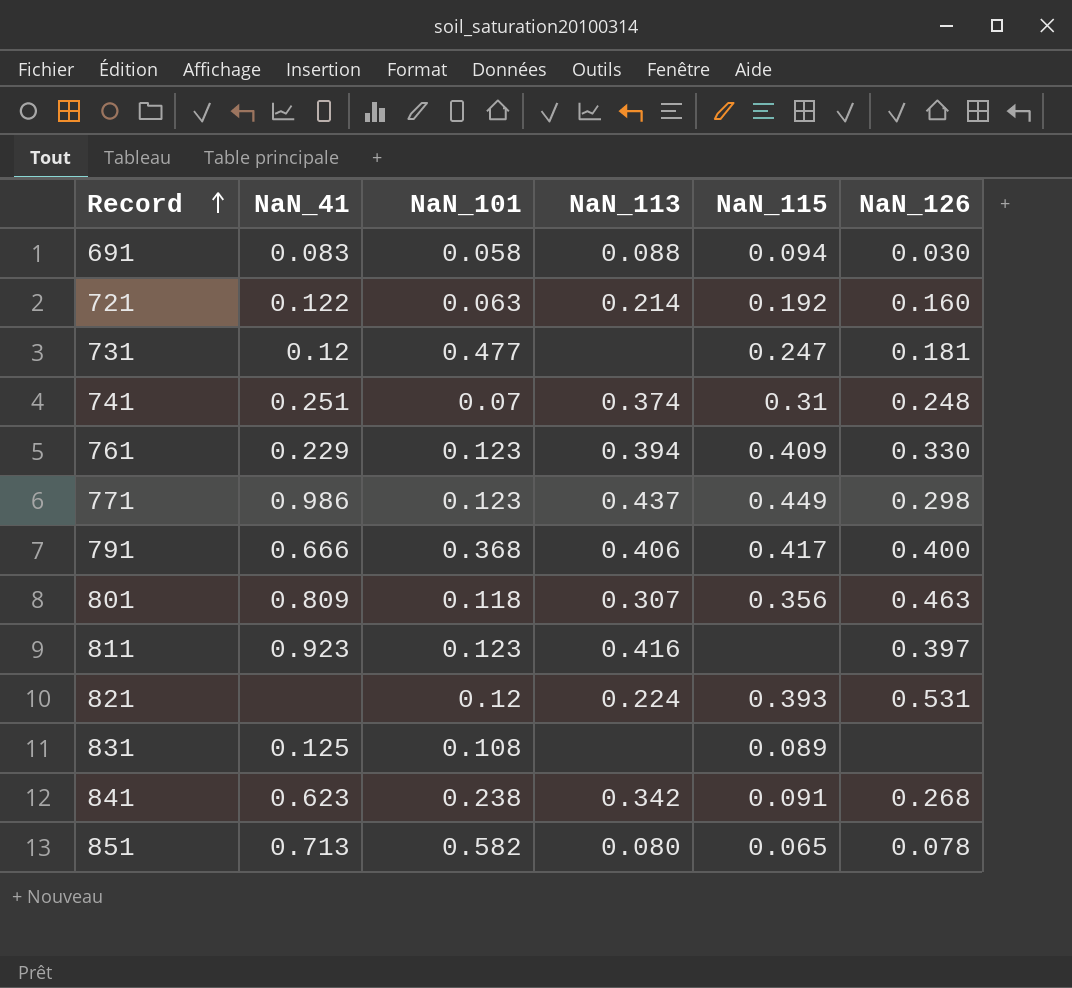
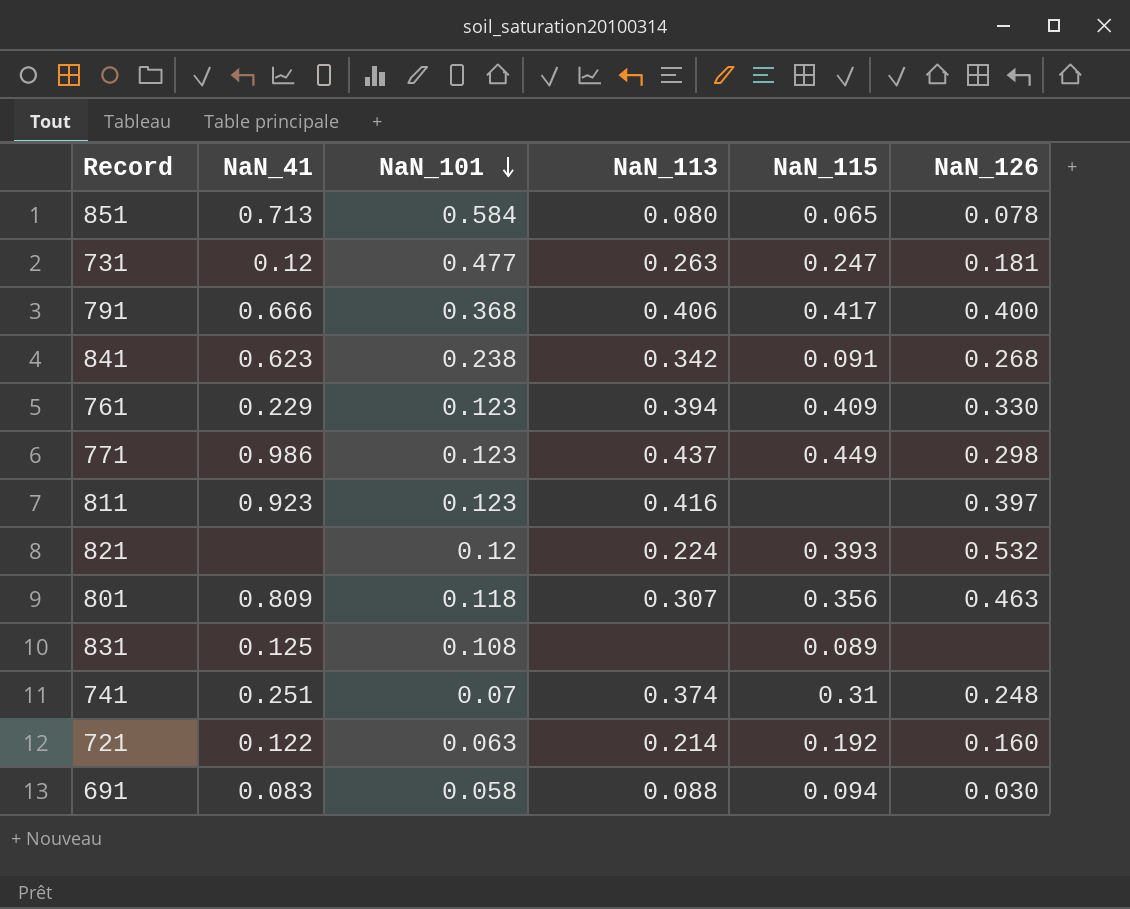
row order: Record ascending -> NaN_101 descending
851 | NaN_101: 0.582 -> 0.584
731 | NaN_113: none -> 0.263
821 | NaN_126: 0.531 -> 0.532

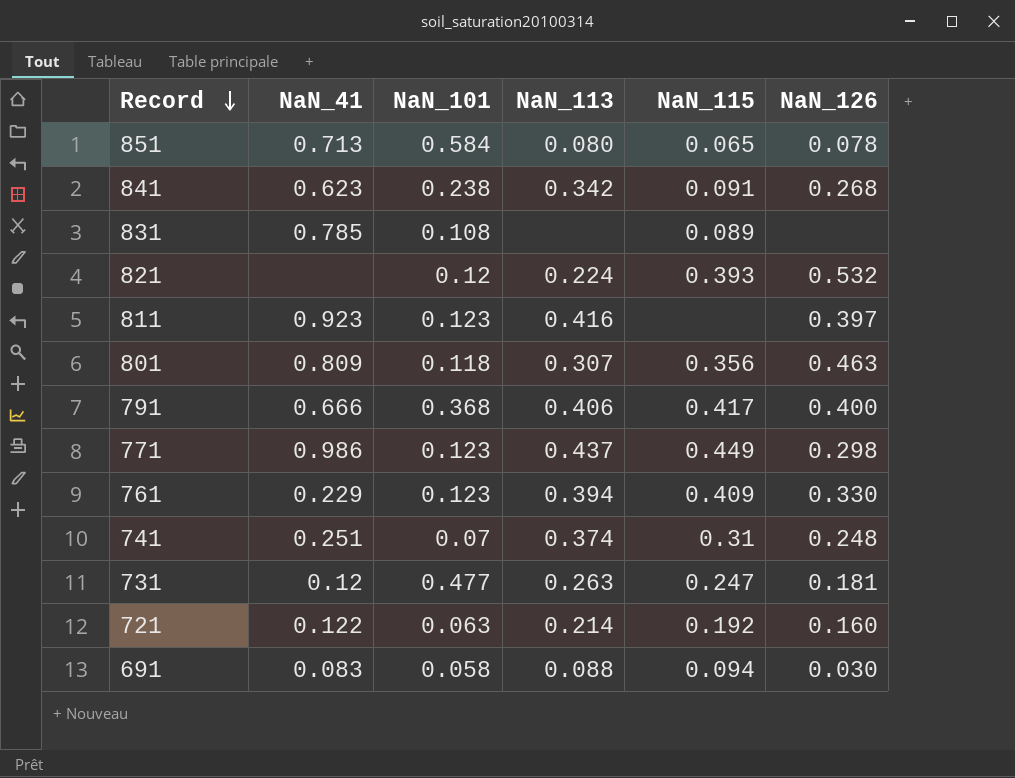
row order: NaN_101 descending -> Record descending
831 | NaN_41: 0.125 -> 0.785

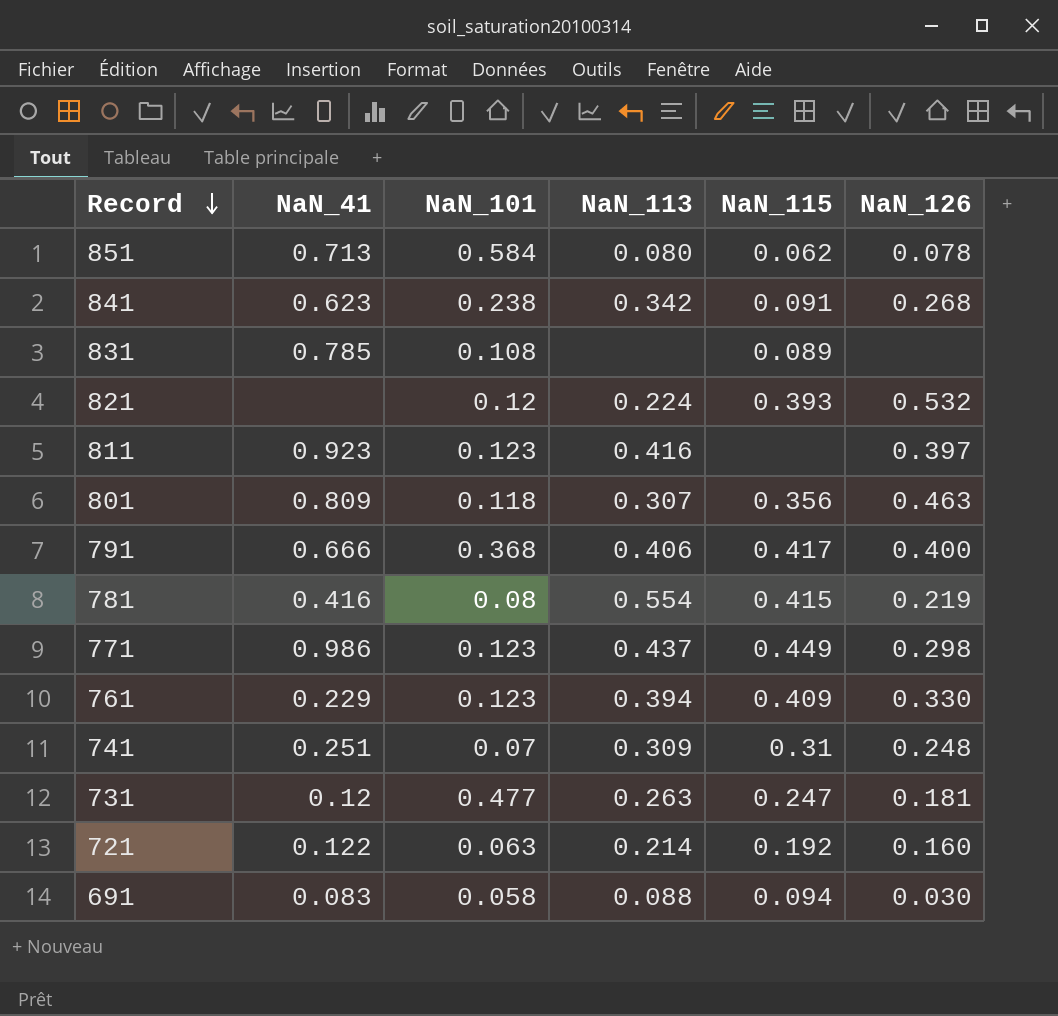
851 | NaN_115: 0.065 -> 0.062
row 781: none -> 0.416 | 0.08 | 0.554 | 0.415 | 0.219
741 | NaN_113: 0.374 -> 0.309

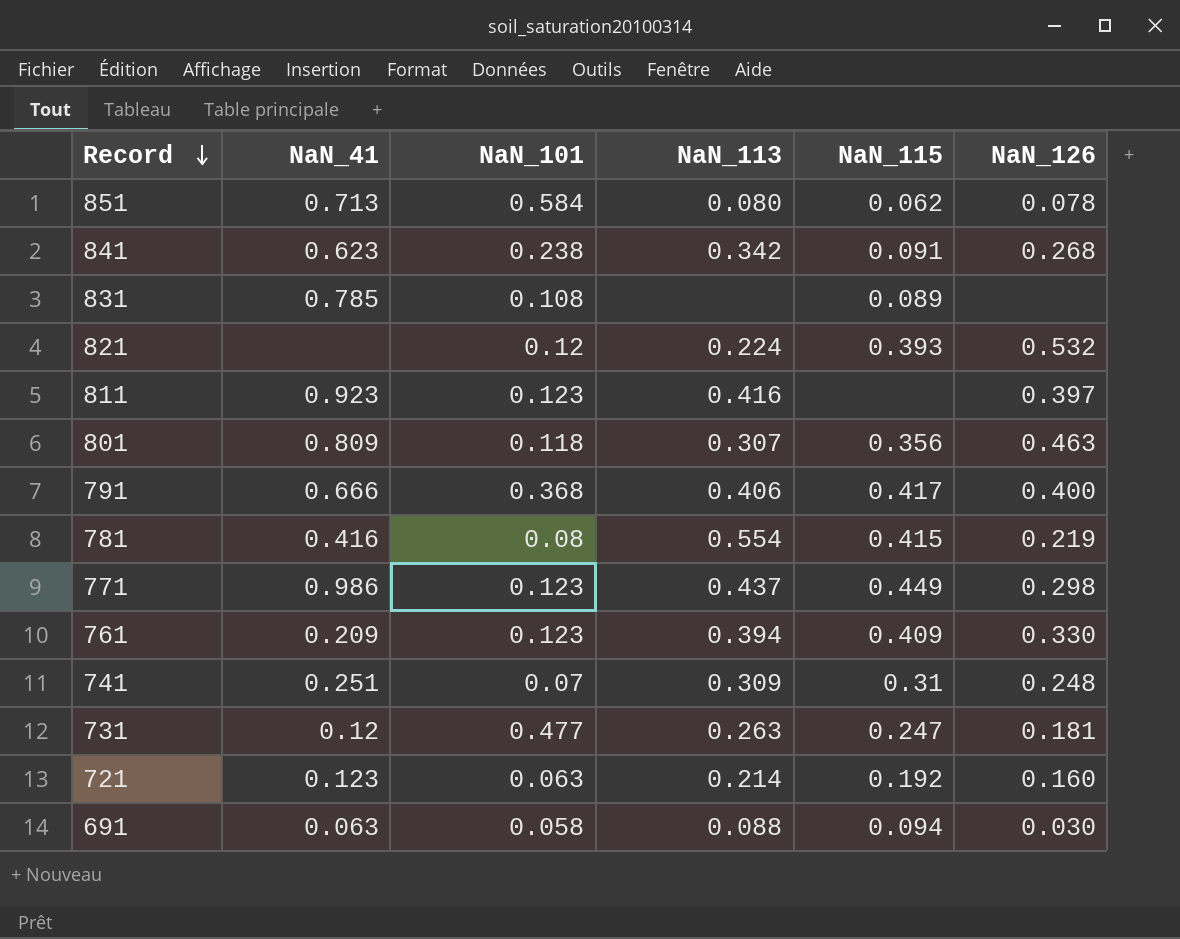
761 | NaN_41: 0.229 -> 0.209
721 | NaN_41: 0.122 -> 0.123
691 | NaN_41: 0.083 -> 0.063

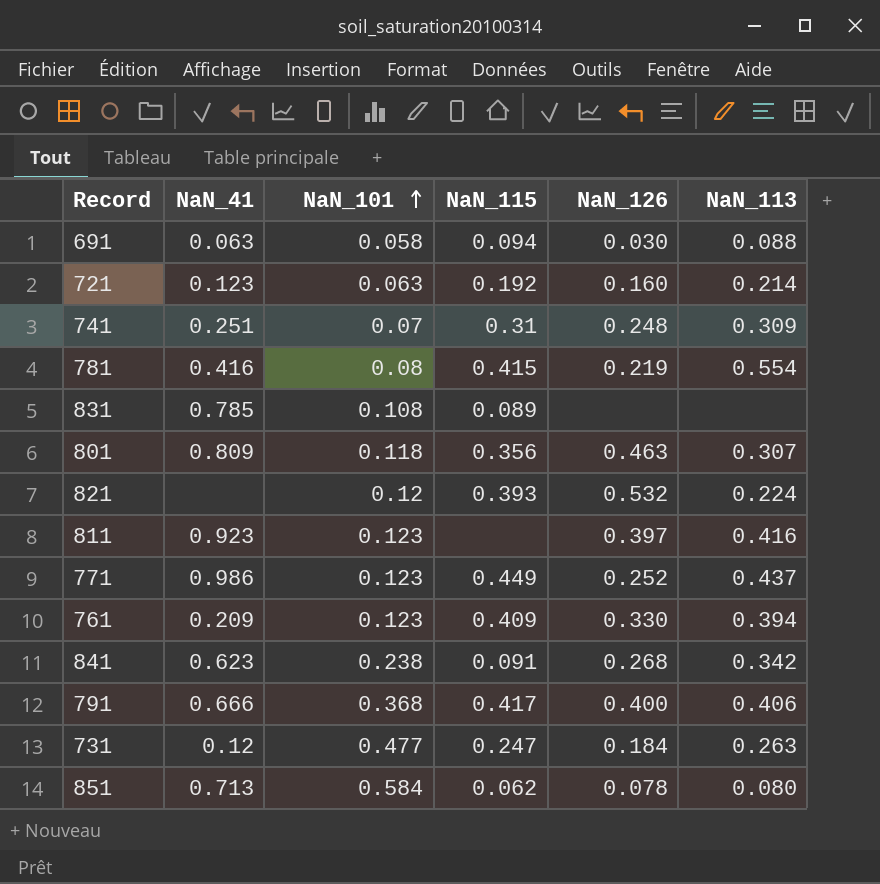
row order: Record descending -> NaN_101 ascending
column NaN_113 | position: 4 -> 6
771 | NaN_126: 0.298 -> 0.252
731 | NaN_126: 0.181 -> 0.184

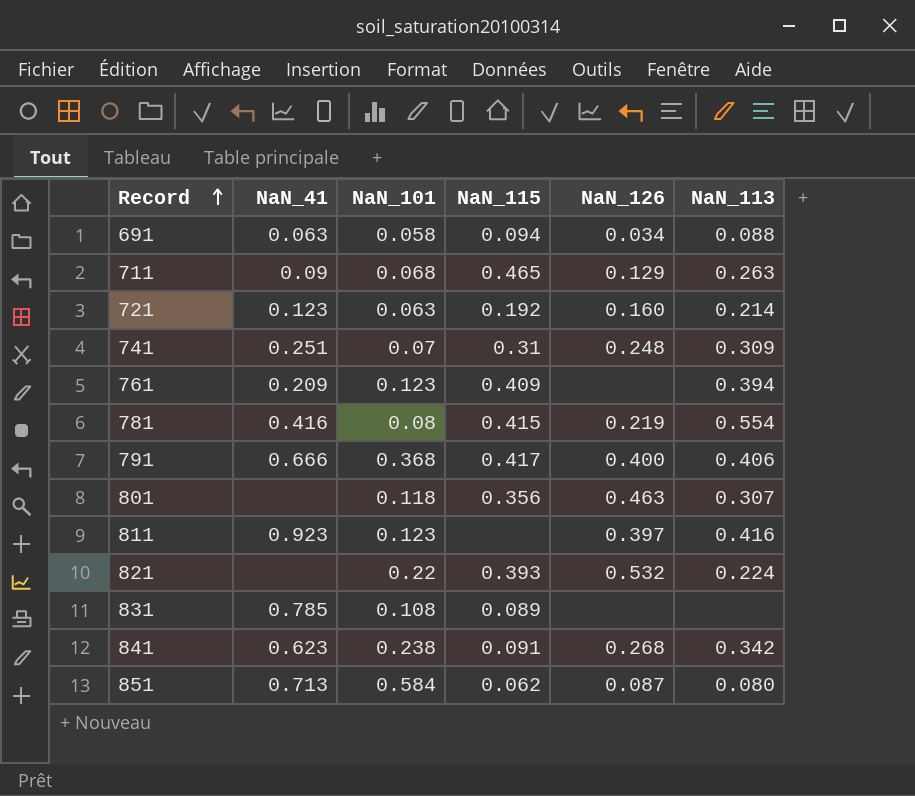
row order: NaN_101 ascending -> Record ascending
row 771: 0.986 | 0.123 | 0.449 | 0.252 | 0.437 -> none
row 731: 0.12 | 0.477 | 0.247 | 0.184 | 0.263 -> none
691 | NaN_126: 0.030 -> 0.034
row 711: none -> 0.09 | 0.068 | 0.465 | 0.129 | 0.263
761 | NaN_126: 0.330 -> none
801 | NaN_41: 0.809 -> none
821 | NaN_101: 0.12 -> 0.22
851 | NaN_126: 0.078 -> 0.087

